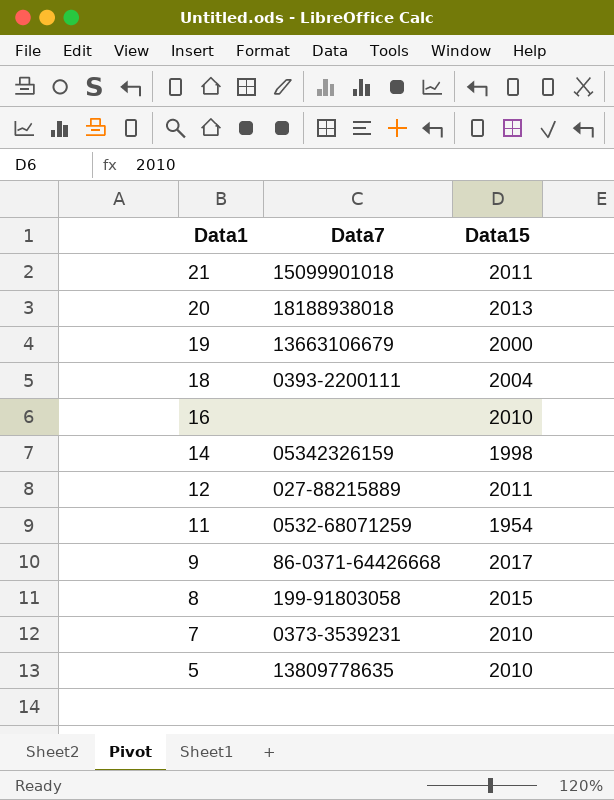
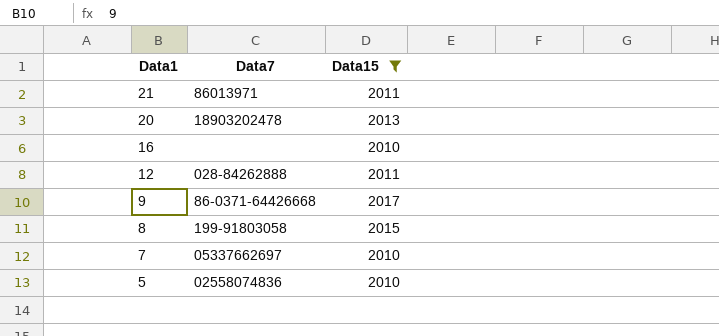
filter: none -> Data15 >= 2010
21 | Data7: 15099901018 -> 86013971
20 | Data7: 18188938018 -> 18903202478
12 | Data7: 027-88215889 -> 028-84262888
7 | Data7: 0373-3539231 -> 05337662697
5 | Data7: 13809778635 -> 02558074836

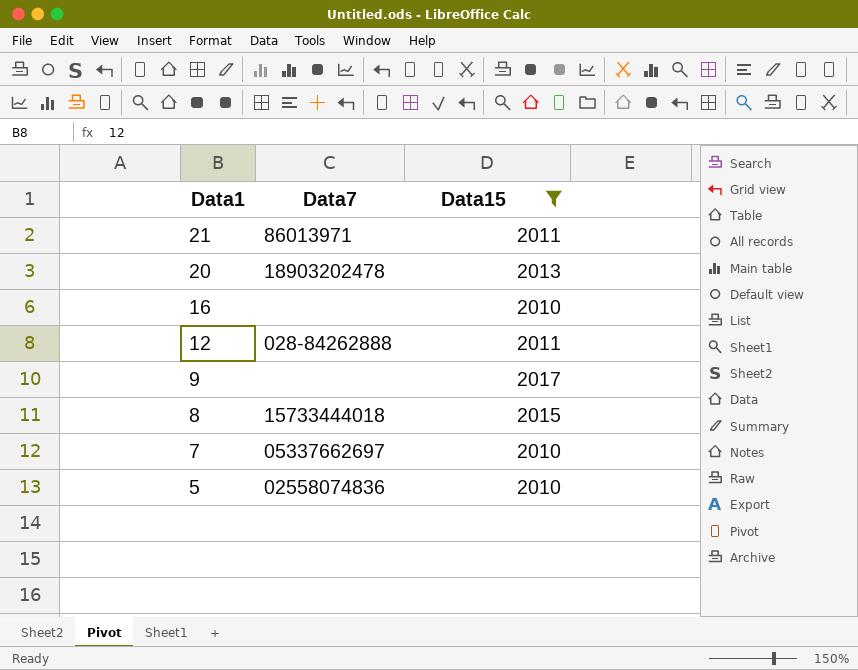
9 | Data7: 86-0371-64426668 -> none
8 | Data7: 199-91803058 -> 15733444018

